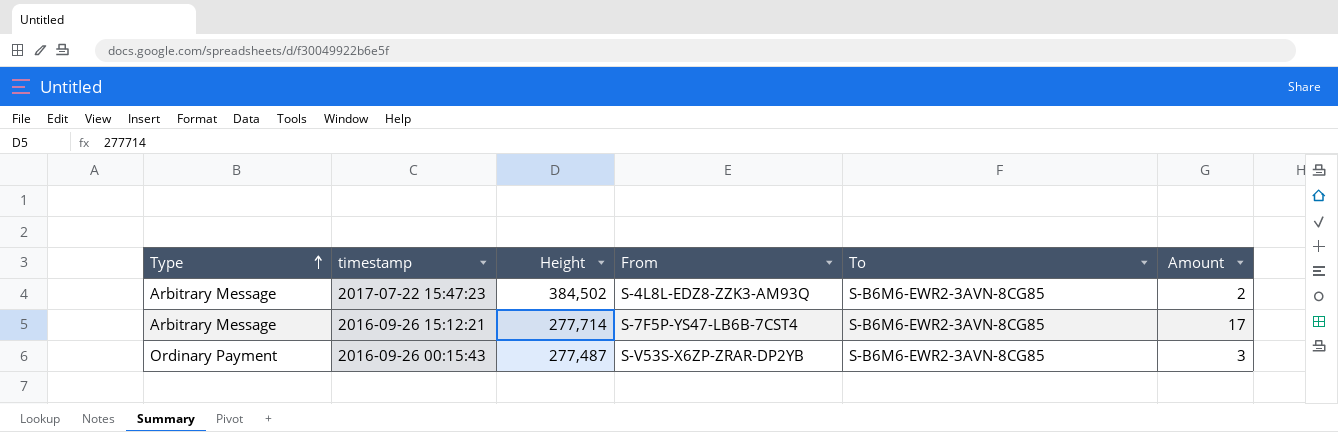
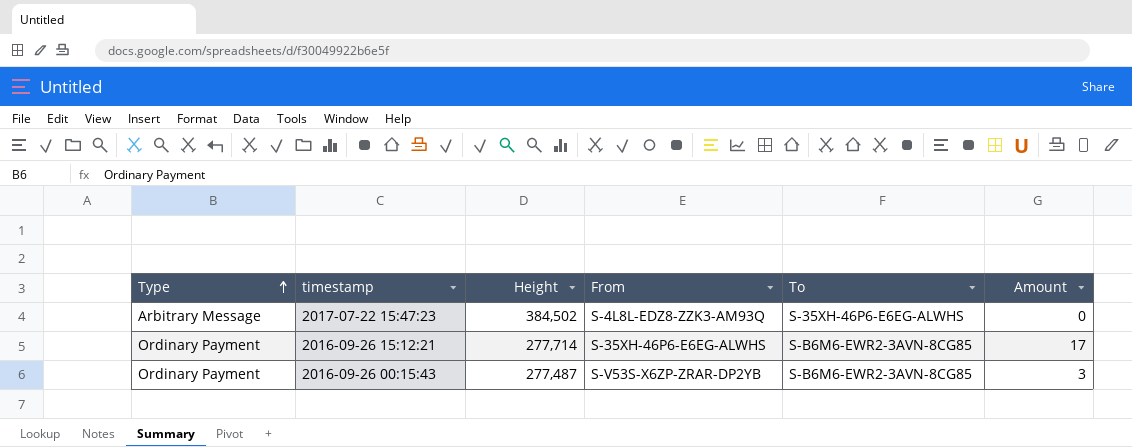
2017-07-22 15:47:23 | To: S-B6M6-EWR2-3AVN-8CG85 -> S-35XH-46P6-E6EG-ALWHS
2017-07-22 15:47:23 | Amount: 2 -> 0
2016-09-26 15:12:21 | Type: Arbitrary Message -> Ordinary Payment
2016-09-26 15:12:21 | From: S-7F5P-YS47-LB6B-7CST4 -> S-35XH-46P6-E6EG-ALWHS

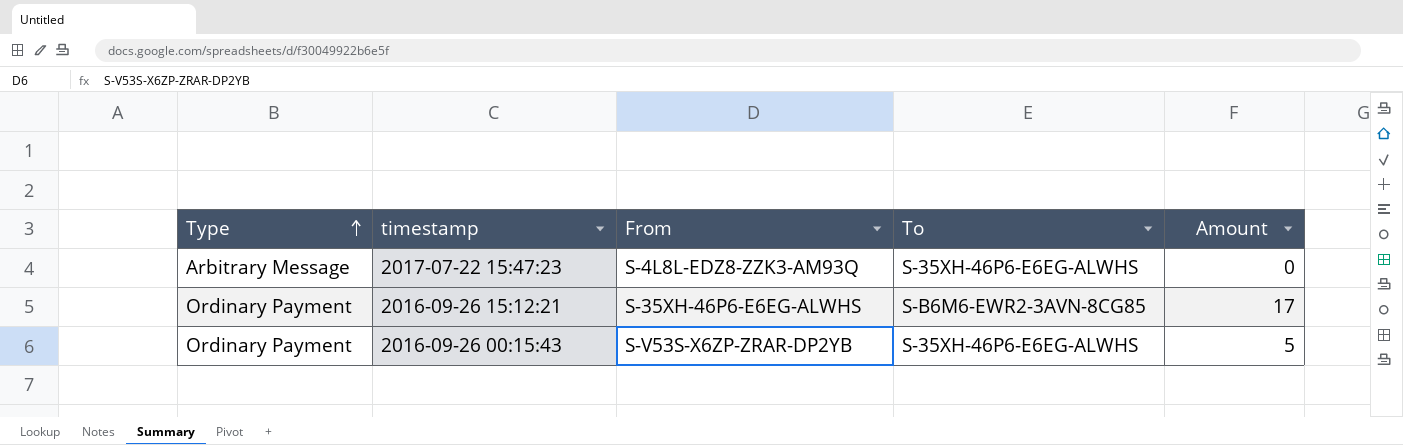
column Height | position: 3 -> none
2016-09-26 00:15:43 | To: S-B6M6-EWR2-3AVN-8CG85 -> S-35XH-46P6-E6EG-ALWHS
2016-09-26 00:15:43 | Amount: 3 -> 5

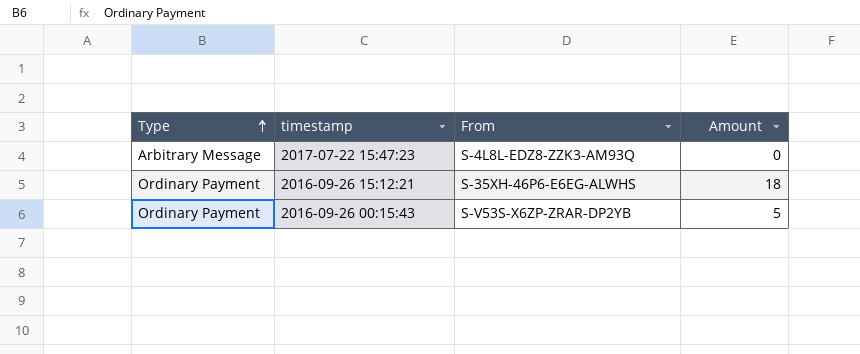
column To | position: 4 -> none
2016-09-26 15:12:21 | Amount: 17 -> 18

